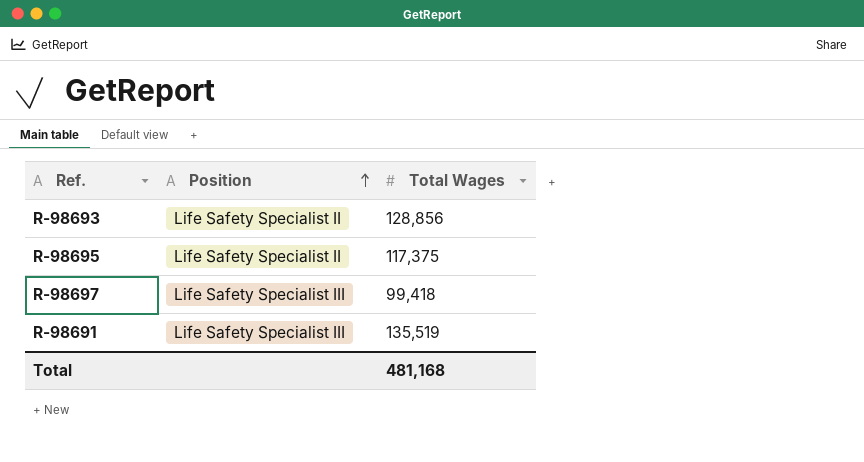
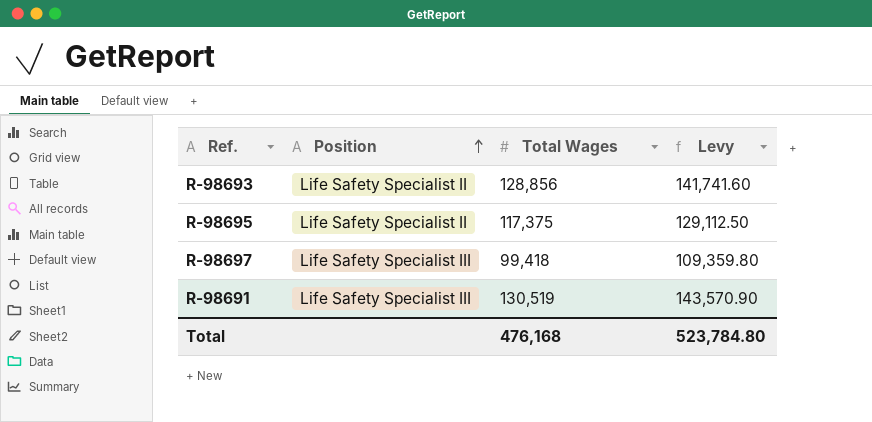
column Levy | formula: none -> [Total Wages] * 1.1
R-98691 | Total Wages: 135,519 -> 130,519
Total | Total Wages: 481,168 -> 476,168

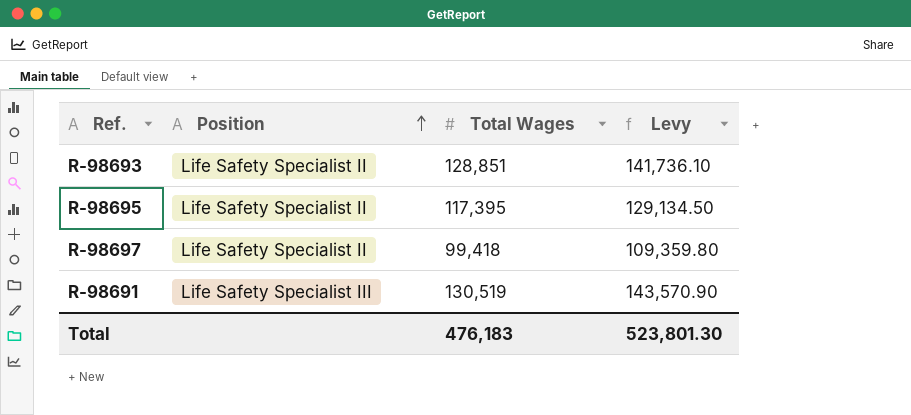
R-98693 | Total Wages: 128,856 -> 128,851
R-98693 | Levy: 141,741.60 -> 141,736.10
R-98695 | Total Wages: 117,375 -> 117,395
R-98695 | Levy: 129,112.50 -> 129,134.50
R-98697 | Position: Life Safety Specialist III -> Life Safety Specialist II
Total | Total Wages: 476,168 -> 476,183
Total | Levy: 523,784.80 -> 523,801.30

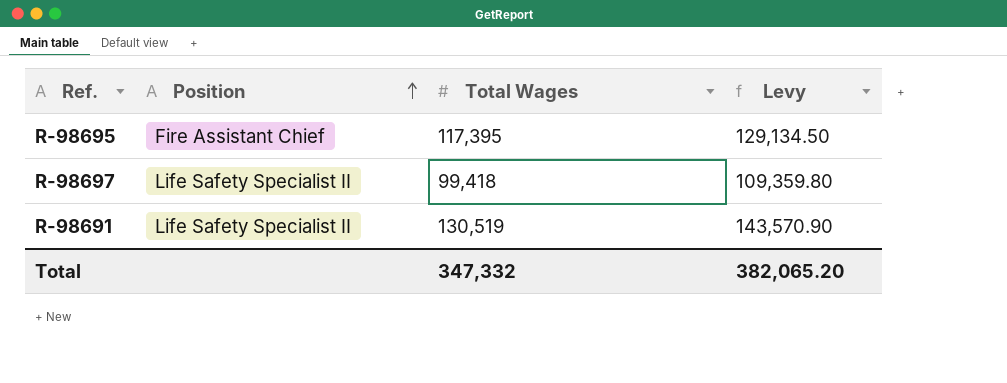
row R-98693: Life Safety Specialist II | 128,851 | 141,736.10 -> none
R-98695 | Position: Life Safety Specialist II -> Fire Assistant Chief
R-98691 | Position: Life Safety Specialist III -> Life Safety Specialist II
Total | Total Wages: 476,183 -> 347,332
Total | Levy: 523,801.30 -> 382,065.20

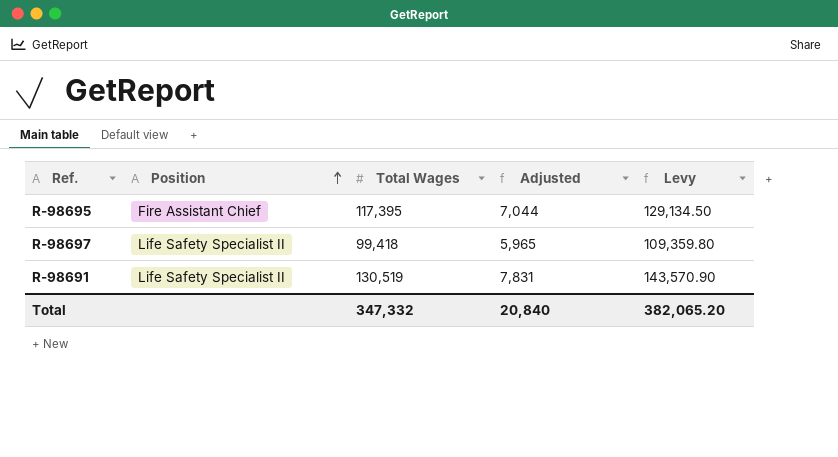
column Adjusted | formula: none -> [Total Wages] * 0.06

